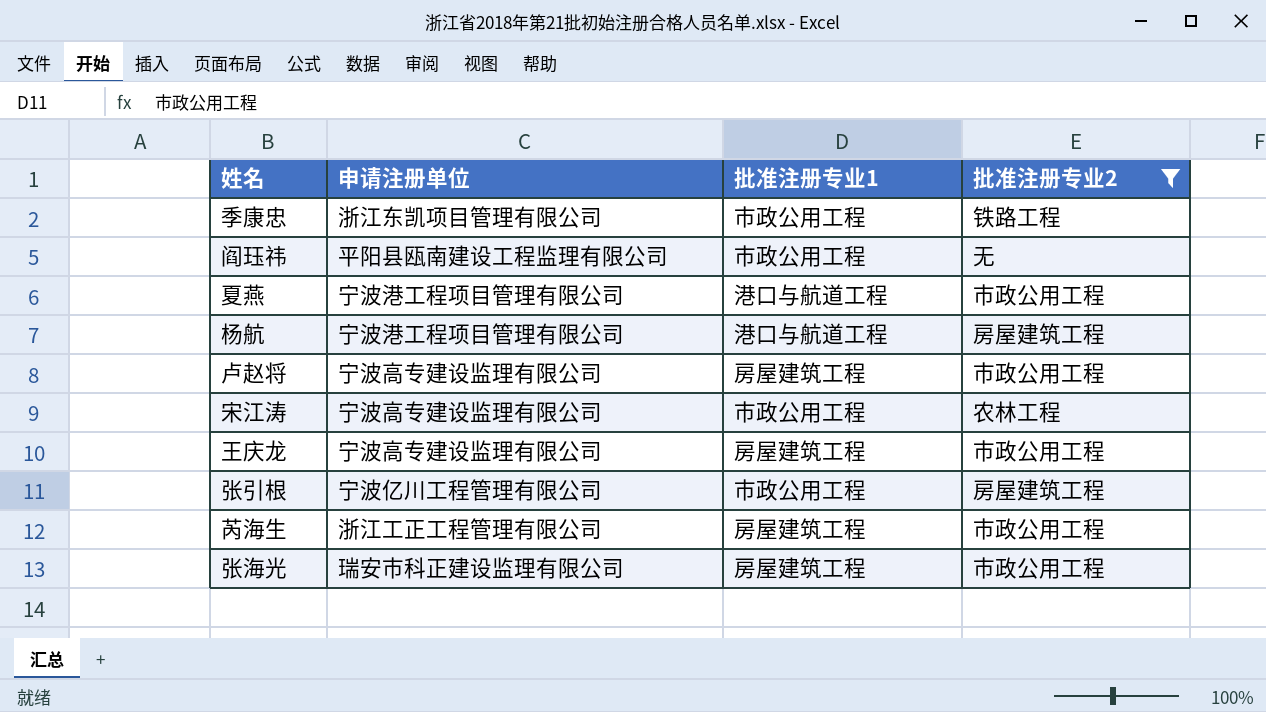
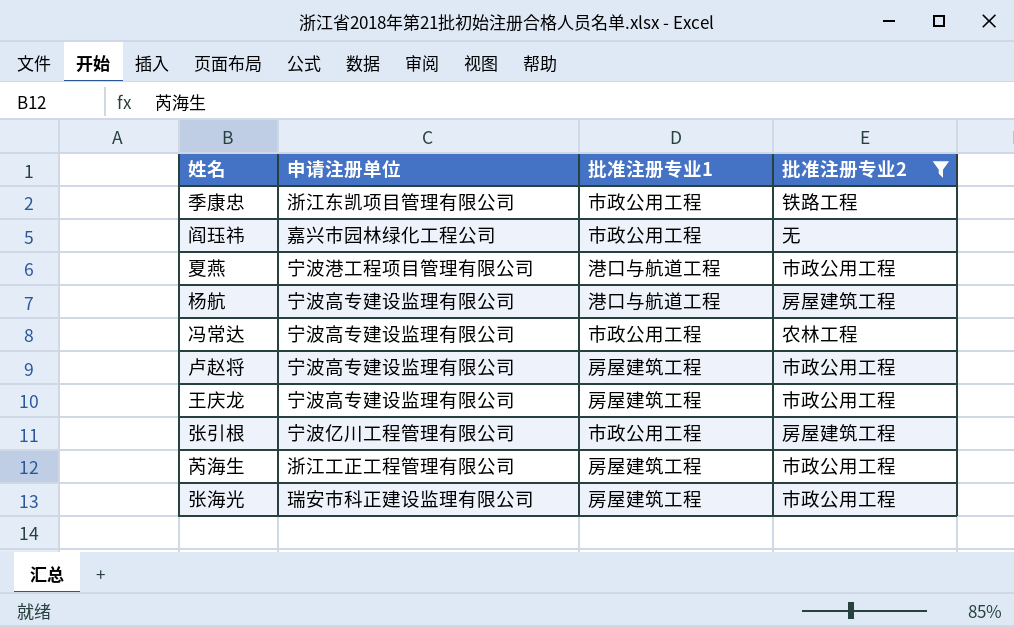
row 宋江涛: 宁波高专建设监理有限公司 | 市政公用工程 | 农林工程 -> none
阎珏祎 | 申请注册单位: 平阳县瓯南建设工程监理有限公司 -> 嘉兴市园林绿化工程公司
杨航 | 申请注册单位: 宁波港工程项目管理有限公司 -> 宁波高专建设监理有限公司
row 冯常达: none -> 宁波高专建设监理有限公司 | 市政公用工程 | 农林工程

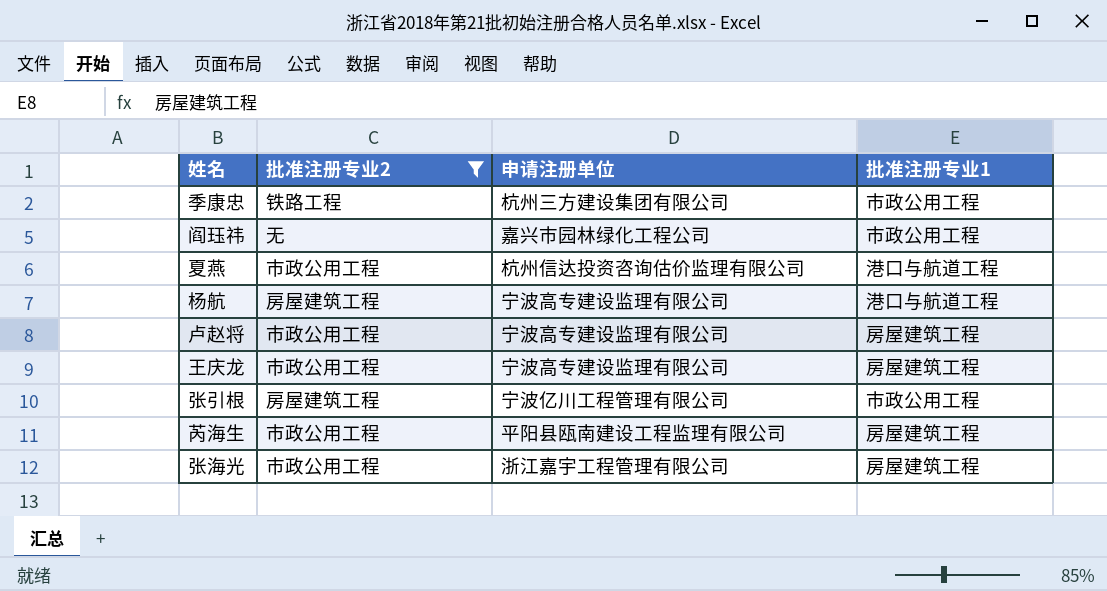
column 批准注册专业2 | position: 4 -> 2
row 冯常达: 宁波高专建设监理有限公司 | 市政公用工程 | 农林工程 -> none
季康忠 | 申请注册单位: 浙江东凯项目管理有限公司 -> 杭州三方建设集团有限公司
夏燕 | 申请注册单位: 宁波港工程项目管理有限公司 -> 杭州信达投资咨询估价监理有限公司
芮海生 | 申请注册单位: 浙江工正工程管理有限公司 -> 平阳县瓯南建设工程监理有限公司
张海光 | 申请注册单位: 瑞安市科正建设监理有限公司 -> 浙江嘉宇工程管理有限公司

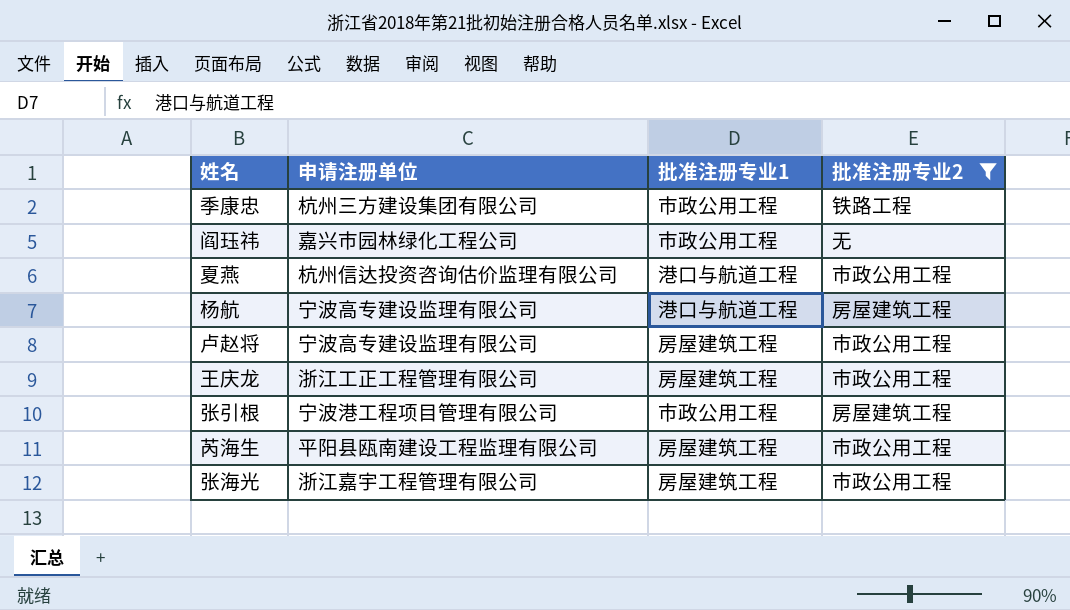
column 批准注册专业2 | position: 2 -> 4
王庆龙 | 申请注册单位: 宁波高专建设监理有限公司 -> 浙江工正工程管理有限公司
张引根 | 申请注册单位: 宁波亿川工程管理有限公司 -> 宁波港工程项目管理有限公司

